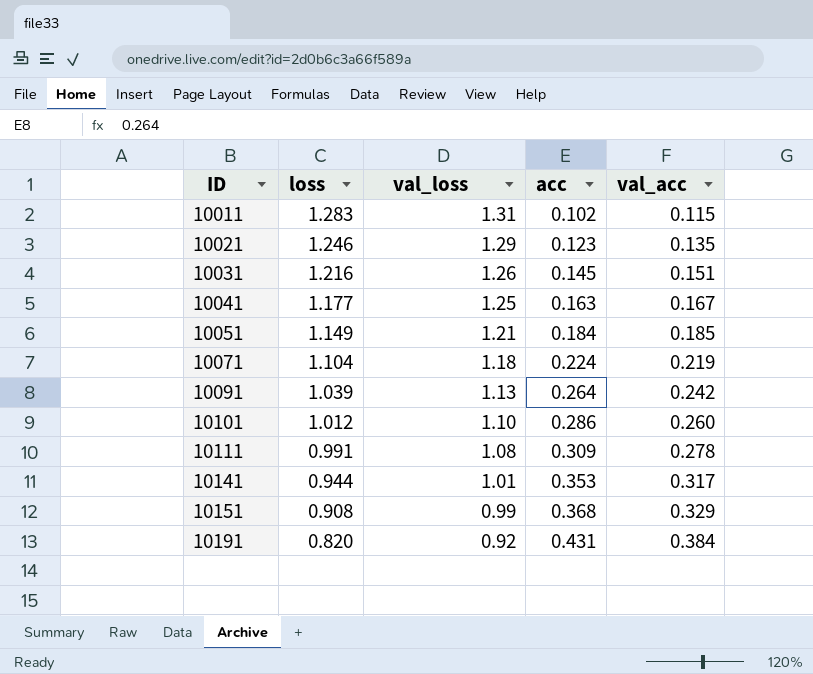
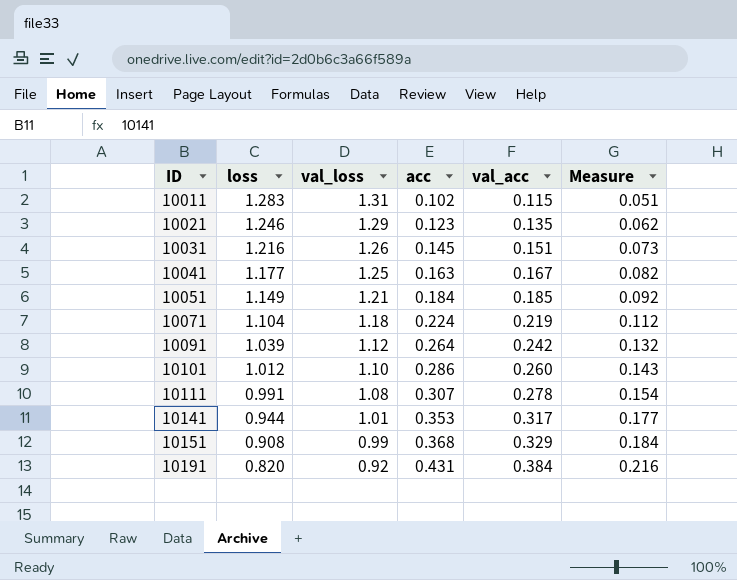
column Measure | formula: none -> [acc] * 0.5
10091 | val_loss: 1.13 -> 1.12
10111 | acc: 0.309 -> 0.307

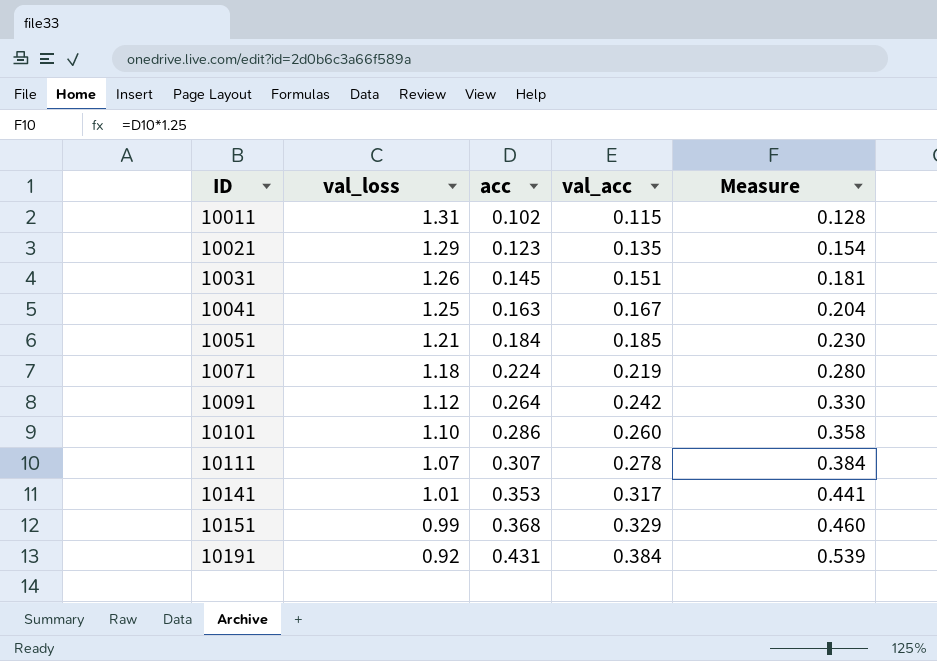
column loss | position: 2 -> none
column Measure | formula: [acc] * 0.5 -> [acc] * 1.25
10111 | val_loss: 1.08 -> 1.07

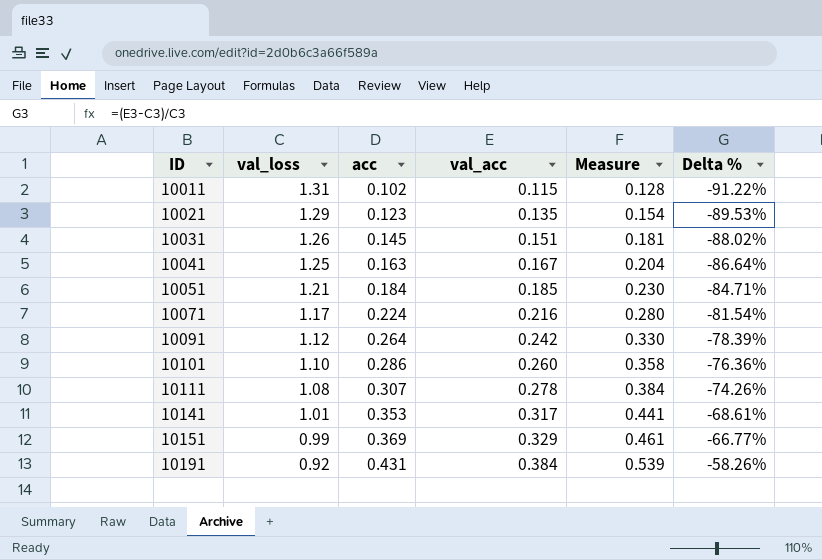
column Delta % | formula: none -> ([val_acc] - [val_loss]) / [val_loss]
10071 | val_loss: 1.18 -> 1.17
10071 | val_acc: 0.219 -> 0.216
10111 | val_loss: 1.07 -> 1.08
10151 | acc: 0.368 -> 0.369
10151 | Measure: 0.460 -> 0.461

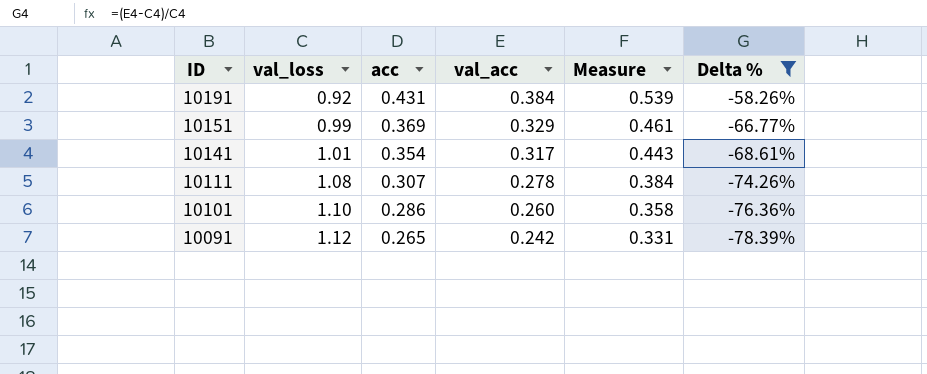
filter: none -> Delta % >= -78.39%
row order: ID ascending -> ID descending
10141 | acc: 0.353 -> 0.354
10141 | Measure: 0.441 -> 0.443
10091 | acc: 0.264 -> 0.265
10091 | Measure: 0.330 -> 0.331

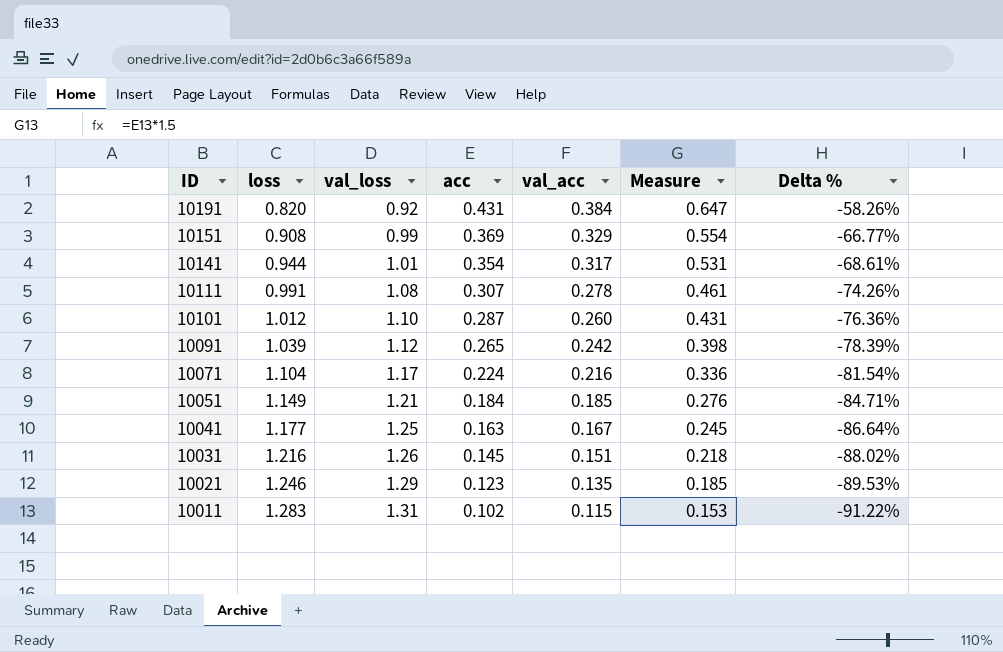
filter: Delta % >= -78.39% -> none
column loss | position: none -> 2
column Measure | formula: [acc] * 1.25 -> [acc] * 1.5
10101 | acc: 0.286 -> 0.287

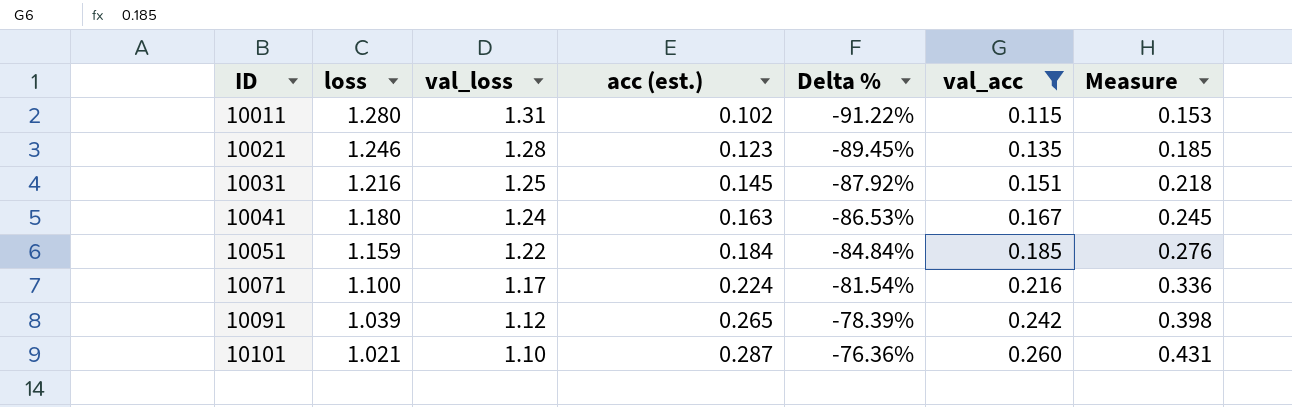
filter: none -> val_acc <= 0.260
row order: ID descending -> ID ascending
column name: acc -> acc (est.)
column Delta % | position: 7 -> 5
10011 | loss: 1.283 -> 1.280
10021 | val_loss: 1.29 -> 1.28
10021 | Delta %: -89.53% -> -89.45%
10031 | val_loss: 1.26 -> 1.25
10031 | Delta %: -88.02% -> -87.92%
10041 | loss: 1.177 -> 1.180
10041 | val_loss: 1.25 -> 1.24
10041 | Delta %: -86.64% -> -86.53%
10051 | loss: 1.149 -> 1.159
10051 | val_loss: 1.21 -> 1.22
10051 | Delta %: -84.71% -> -84.84%
10071 | loss: 1.104 -> 1.100
10101 | loss: 1.012 -> 1.021

